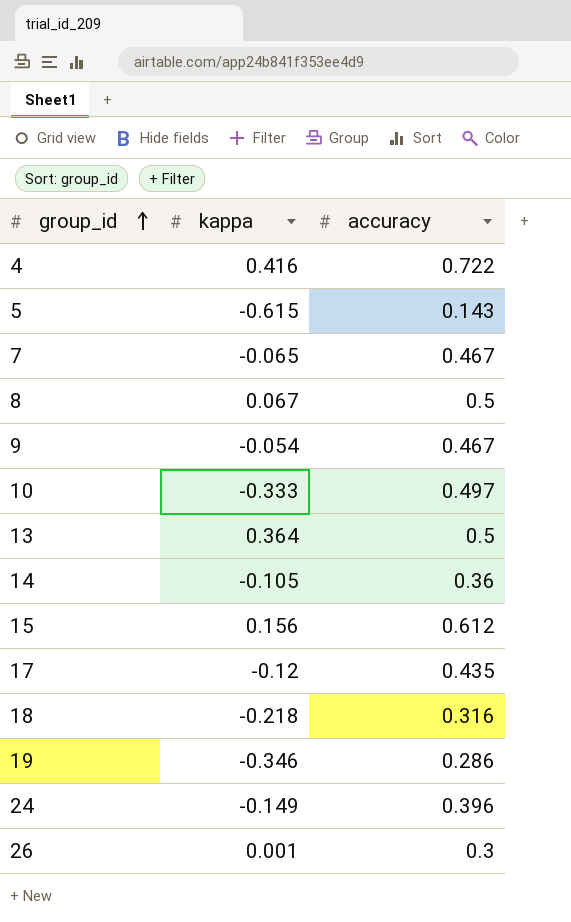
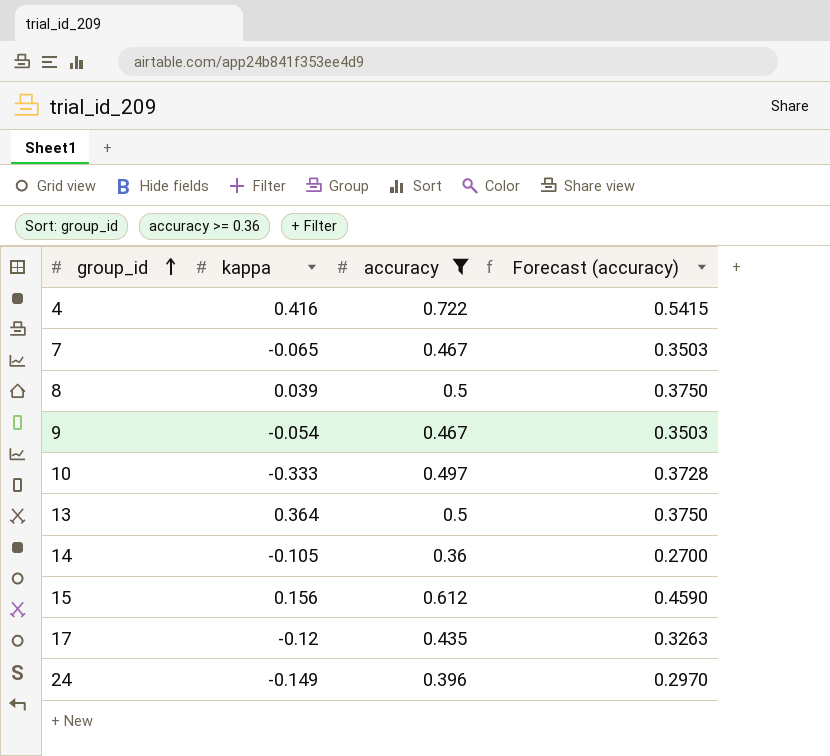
filter: none -> accuracy >= 0.36
column Forecast (accuracy) | formula: none -> [accuracy] * 0.75
8 | kappa: 0.067 -> 0.039

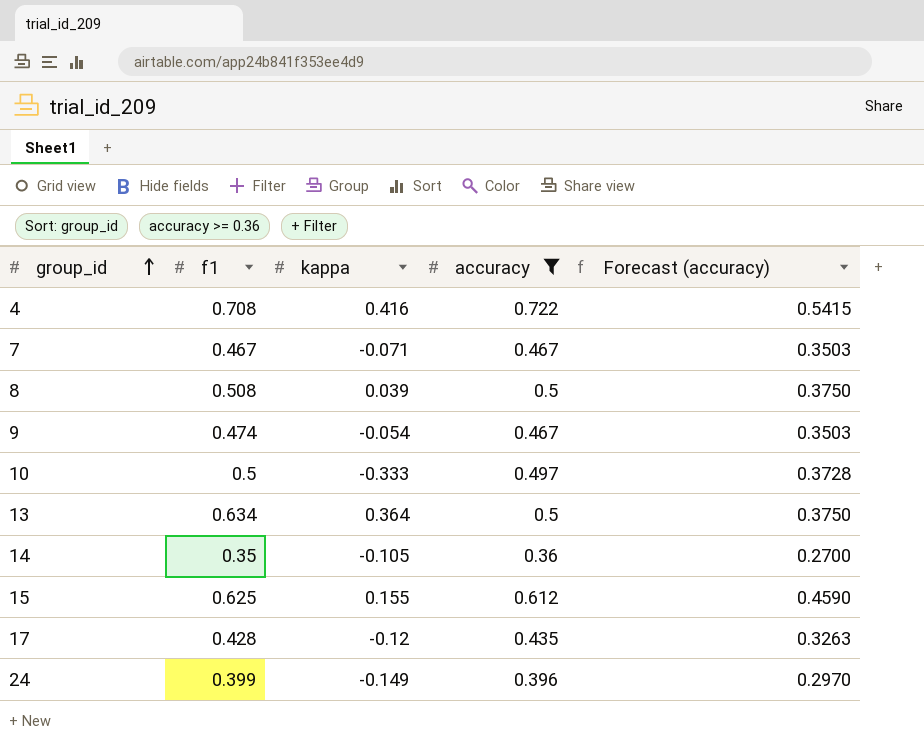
column f1 | position: none -> 2
7 | kappa: -0.065 -> -0.071
15 | kappa: 0.156 -> 0.155

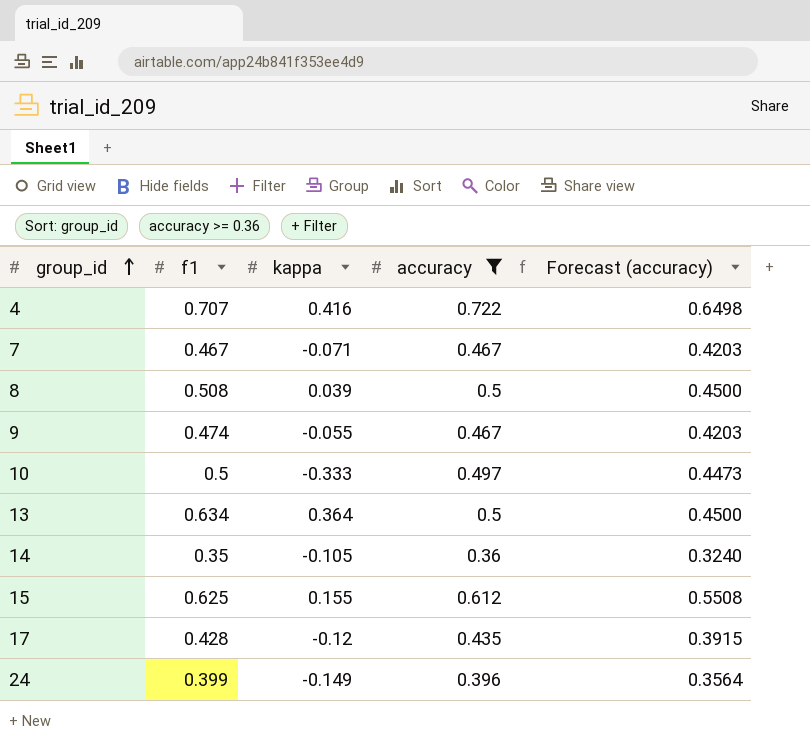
column Forecast (accuracy) | formula: [accuracy] * 0.75 -> [accuracy] * 0.9
4 | f1: 0.708 -> 0.707
9 | kappa: -0.054 -> -0.055

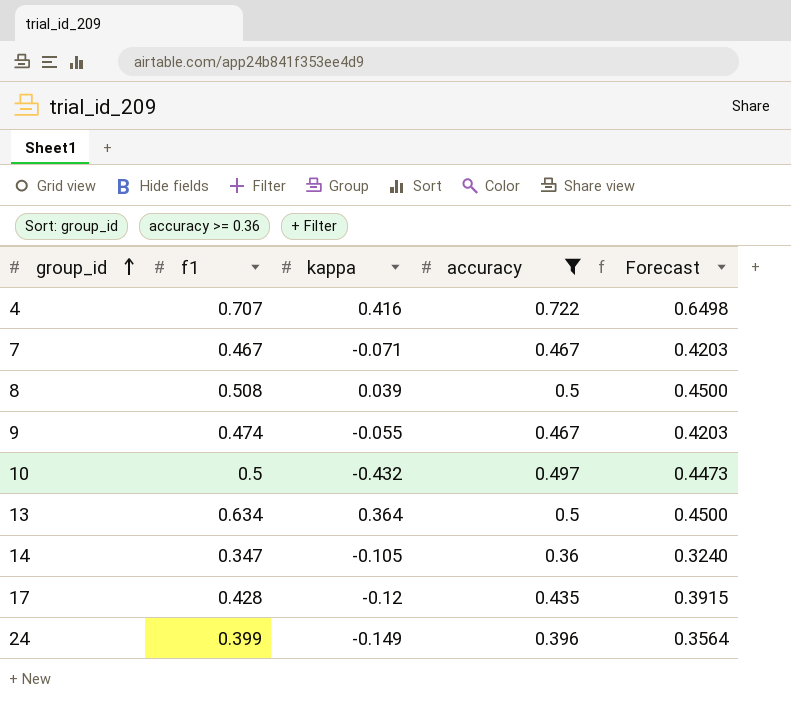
column name: Forecast (accuracy) -> Forecast
row 15: 0.625 | 0.155 | 0.612 | 0.5508 -> none
10 | kappa: -0.333 -> -0.432
14 | f1: 0.35 -> 0.347

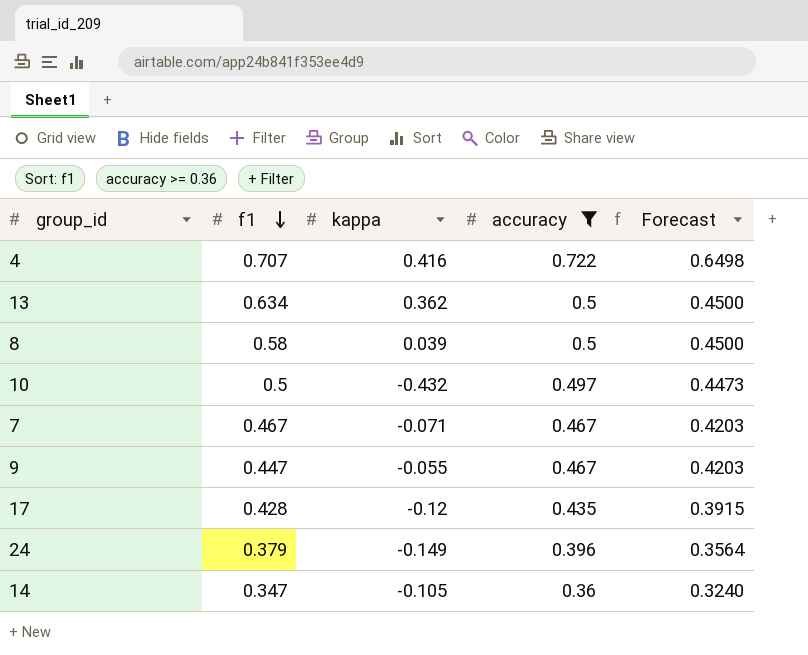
row order: group_id ascending -> f1 descending
13 | kappa: 0.364 -> 0.362
8 | f1: 0.508 -> 0.58
9 | f1: 0.474 -> 0.447
24 | f1: 0.399 -> 0.379

